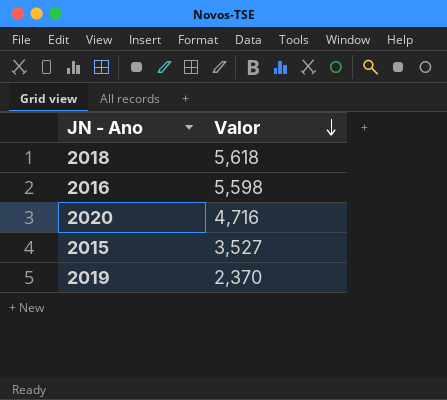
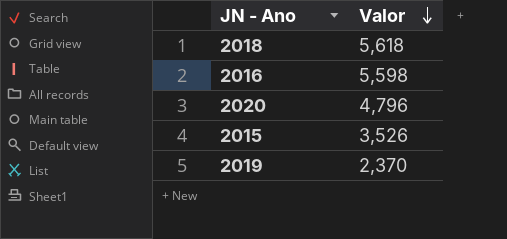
2020 | Valor: 4,716 -> 4,796
2015 | Valor: 3,527 -> 3,526

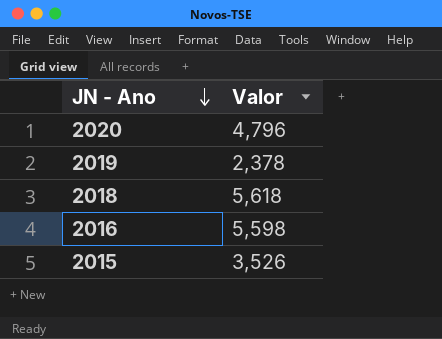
row order: Valor descending -> JN - Ano descending
2019 | Valor: 2,370 -> 2,378

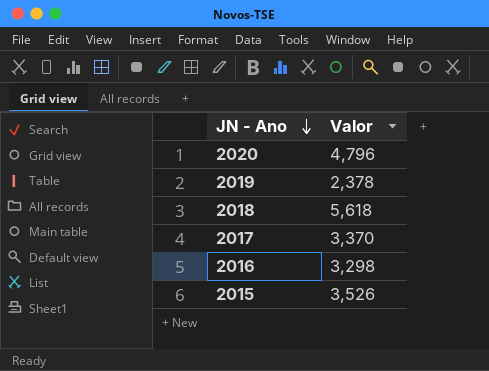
row 2017: none -> 3,370
2016 | Valor: 5,598 -> 3,298

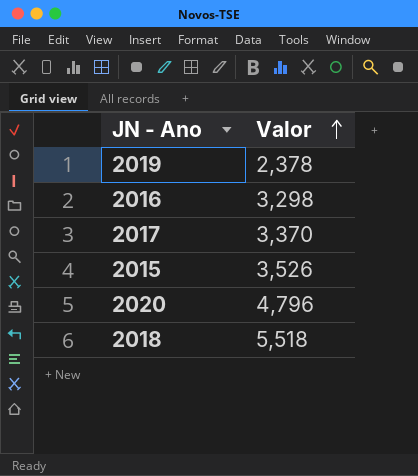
row order: JN - Ano descending -> Valor ascending
2018 | Valor: 5,618 -> 5,518

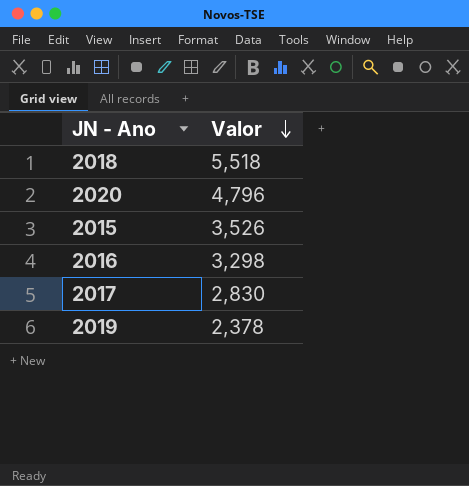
row order: Valor ascending -> Valor descending
2017 | Valor: 3,370 -> 2,830

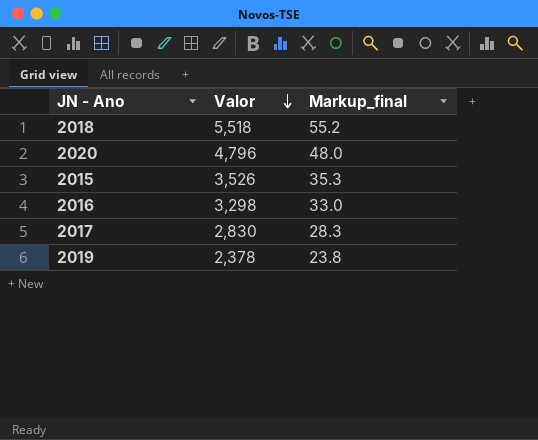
column Markup_final | formula: none -> [Valor] * 0.01

